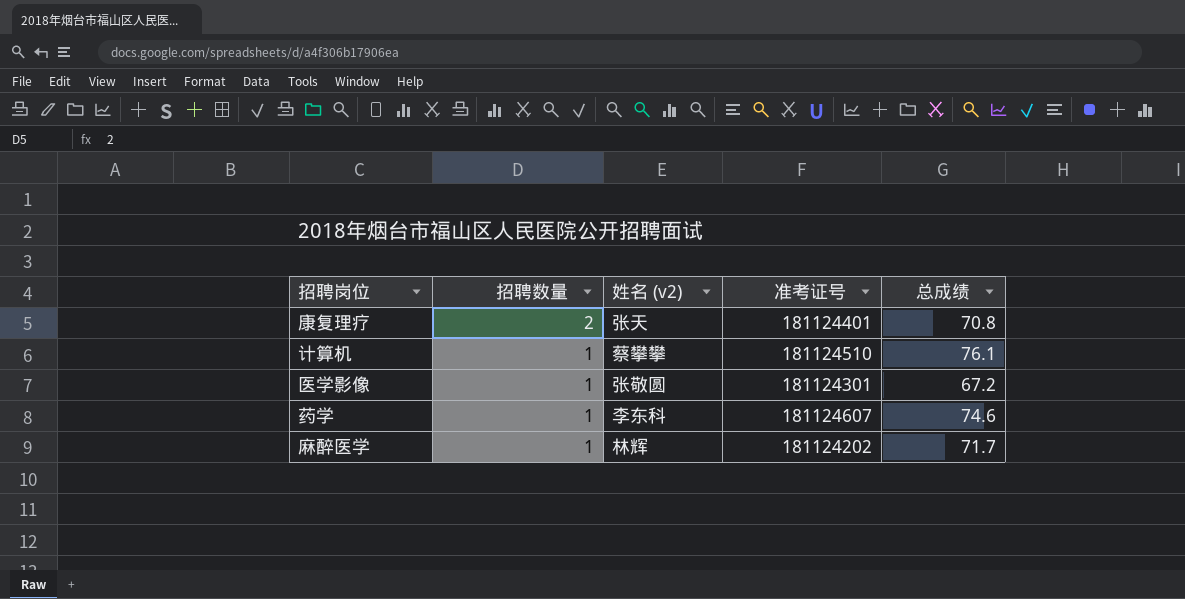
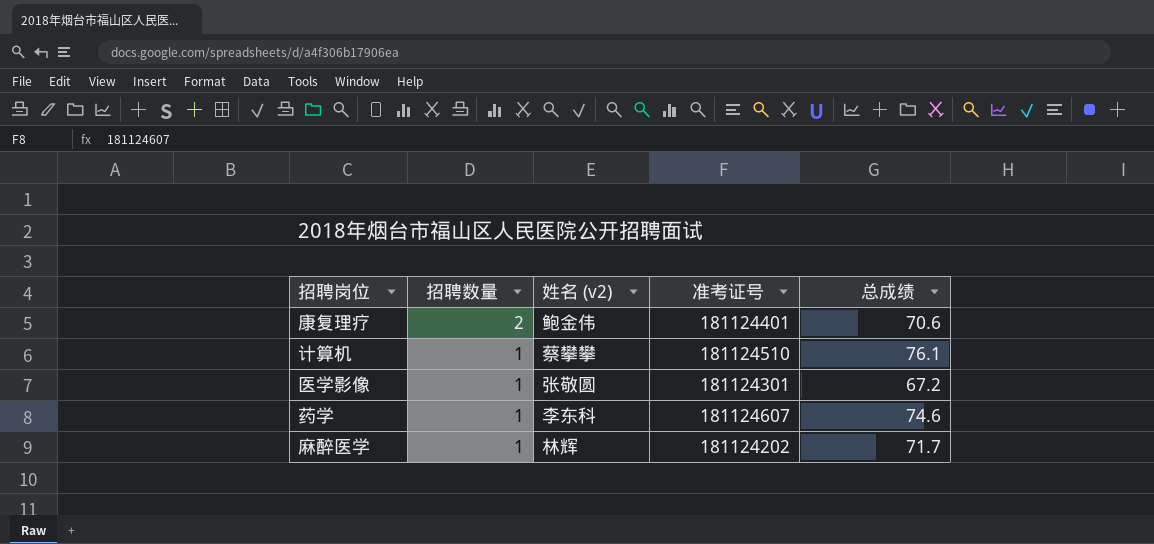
康复理疗 | 姓名 (v2): 张天 -> 鲍金伟
康复理疗 | 总成绩: 70.8 -> 70.6

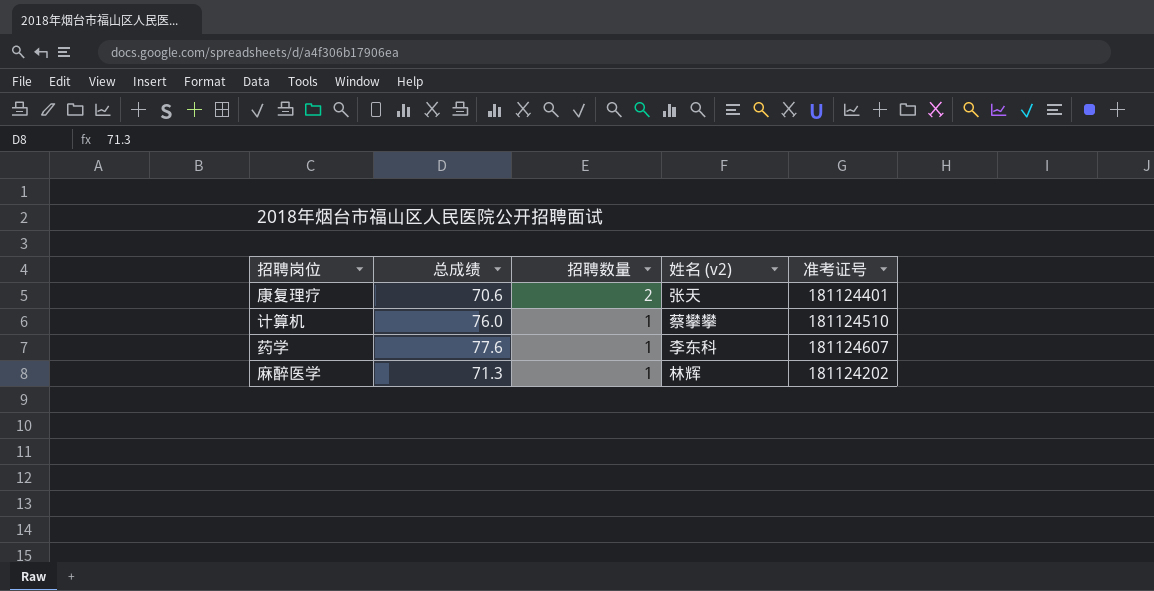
column 总成绩 | position: 5 -> 2
row 医学影像: 1 | 张敬圆 | 181124301 | 67.2 -> none
康复理疗 | 姓名 (v2): 鲍金伟 -> 张天
计算机 | 总成绩: 76.1 -> 76.0
药学 | 总成绩: 74.6 -> 77.6
麻醉医学 | 总成绩: 71.7 -> 71.3

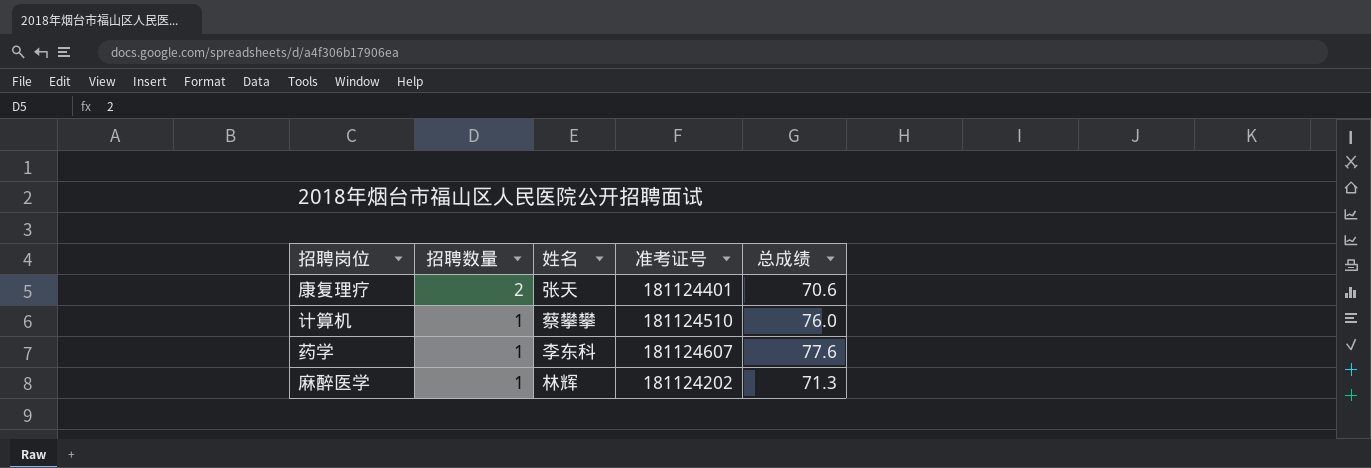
column name: 姓名 (v2) -> 姓名
column 总成绩 | position: 2 -> 5

